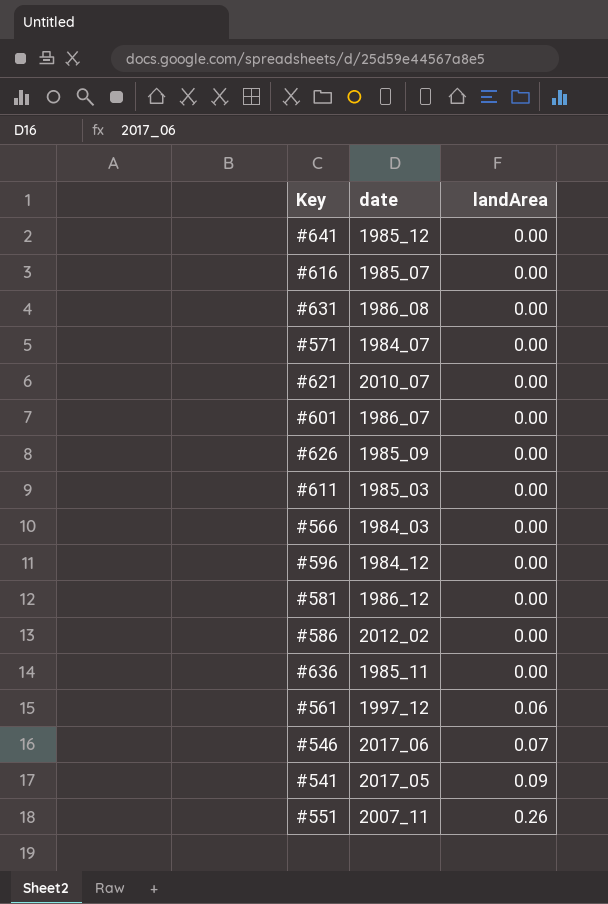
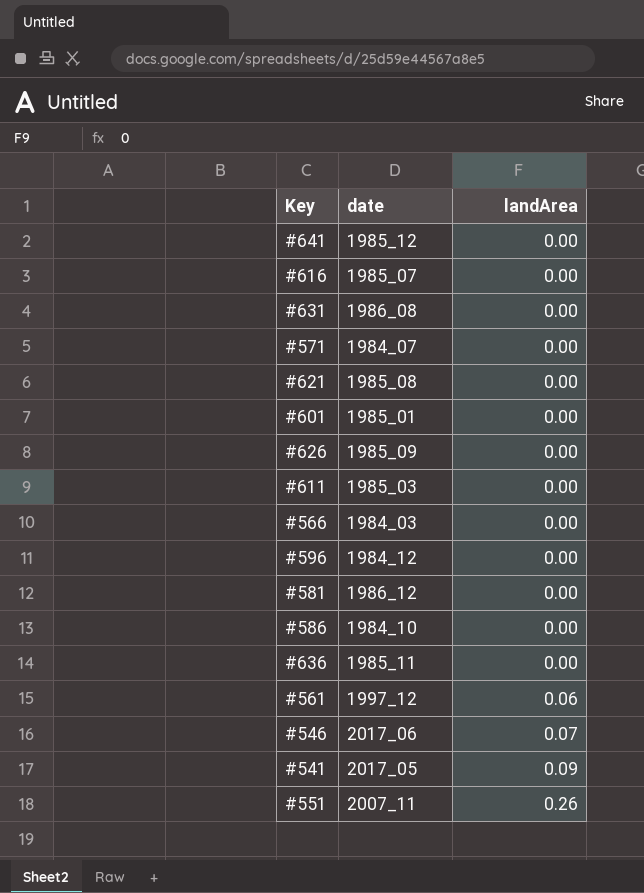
#621 | date: 2010_07 -> 1985_08
#601 | date: 1986_07 -> 1985_01
#586 | date: 2012_02 -> 1984_10

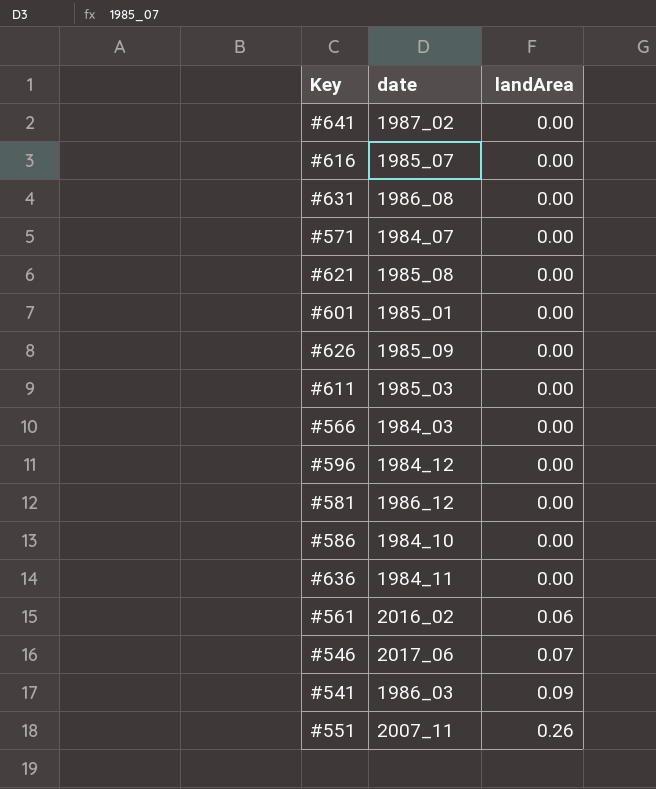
#641 | date: 1985_12 -> 1987_02
#636 | date: 1985_11 -> 1984_11
#561 | date: 1997_12 -> 2016_02
#541 | date: 2017_05 -> 1986_03

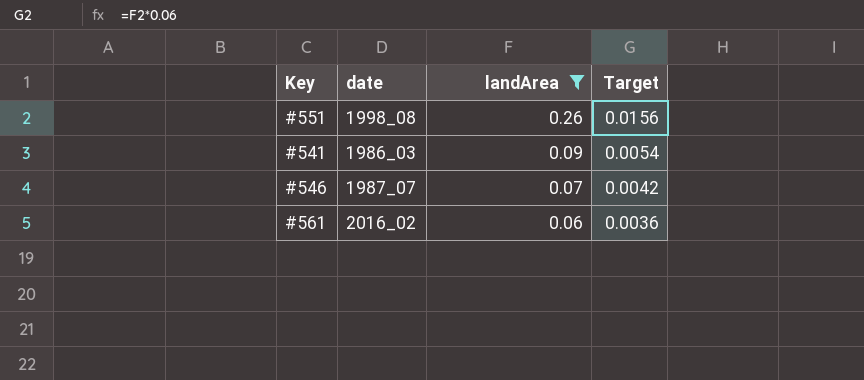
filter: none -> landArea != 0.00
row order: landArea ascending -> landArea descending
column Target | formula: none -> [landArea] * 0.06
#551 | date: 2007_11 -> 1998_08
#546 | date: 2017_06 -> 1987_07

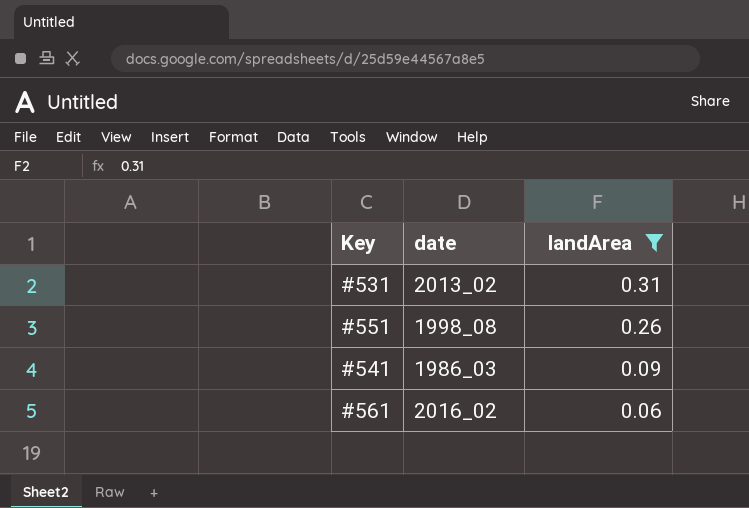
column Target | formula: [landArea] * 0.06 -> none
row #546: 1987_07 | 0.07 | 0.0042 -> none
row #531: none -> 2013_02 | 0.31

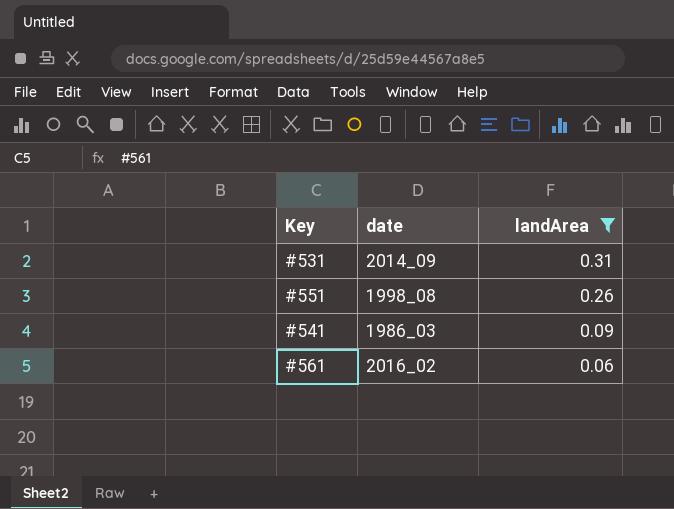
#531 | date: 2013_02 -> 2014_09

